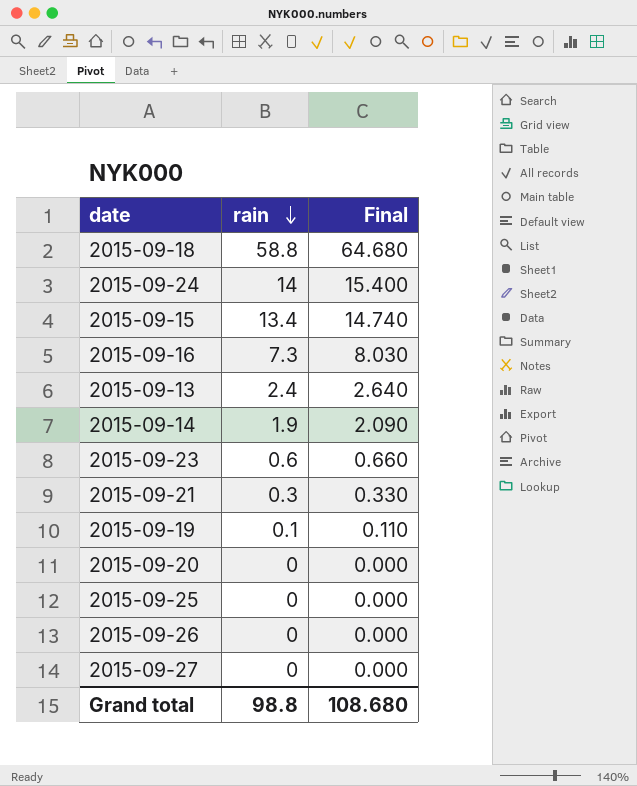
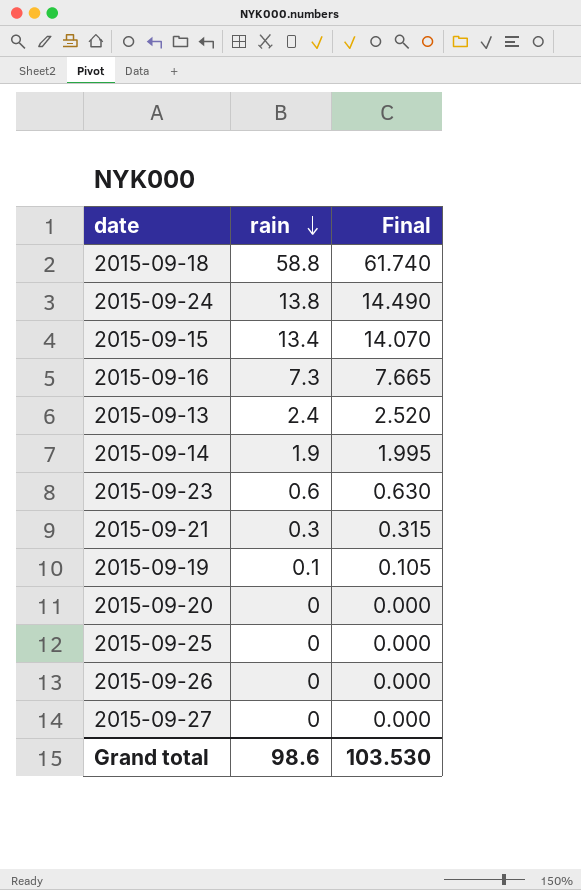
column Final | formula: [rain] * 1.1 -> [rain] * 1.05
2015-09-24 | rain: 14 -> 13.8
Grand total | rain: 98.8 -> 98.6
Grand total | Final: 108.680 -> 103.530

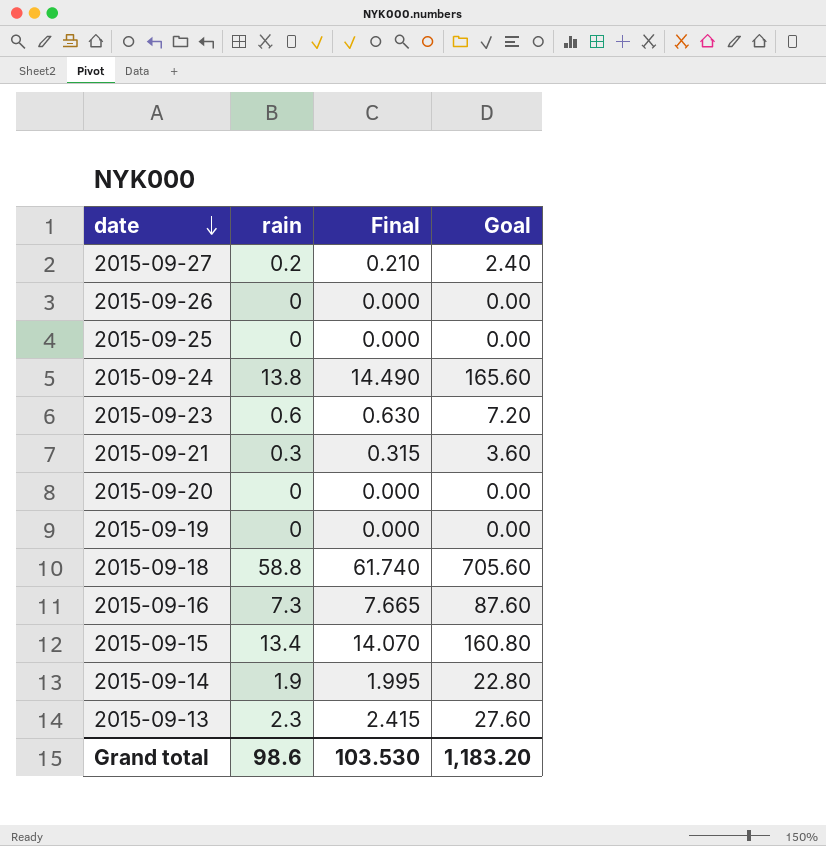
row order: rain descending -> date descending
column Goal | formula: none -> [rain] * 12
2015-09-27 | rain: 0 -> 0.2
2015-09-27 | Final: 0.000 -> 0.210
2015-09-19 | rain: 0.1 -> 0
2015-09-19 | Final: 0.105 -> 0.000
2015-09-13 | rain: 2.4 -> 2.3
2015-09-13 | Final: 2.520 -> 2.415

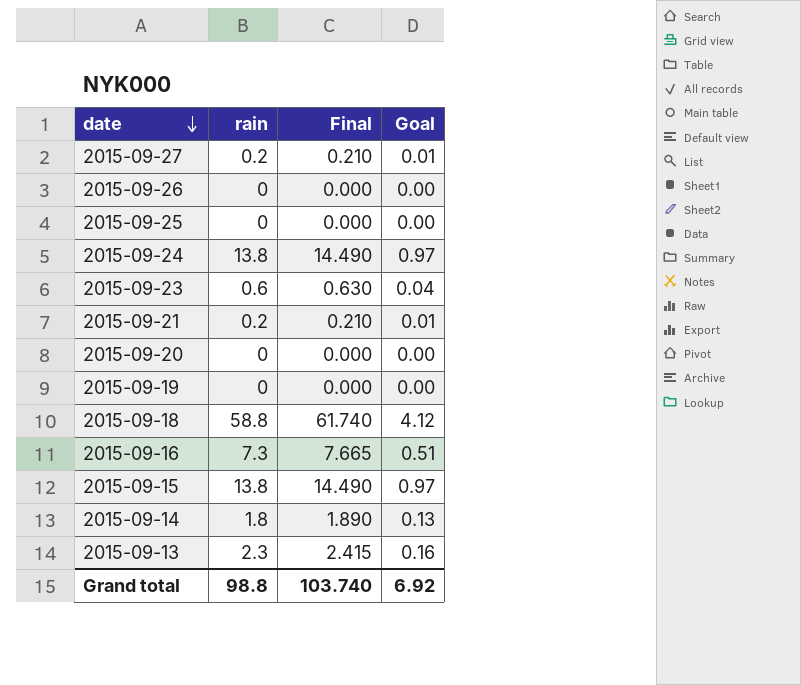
column Goal | formula: [rain] * 12 -> [rain] * 0.07
2015-09-21 | rain: 0.3 -> 0.2
2015-09-21 | Final: 0.315 -> 0.210
2015-09-15 | rain: 13.4 -> 13.8
2015-09-15 | Final: 14.070 -> 14.490
2015-09-14 | rain: 1.9 -> 1.8
2015-09-14 | Final: 1.995 -> 1.890
Grand total | rain: 98.6 -> 98.8
Grand total | Final: 103.530 -> 103.740
Grand total | Goal: 1,183.20 -> 6.92

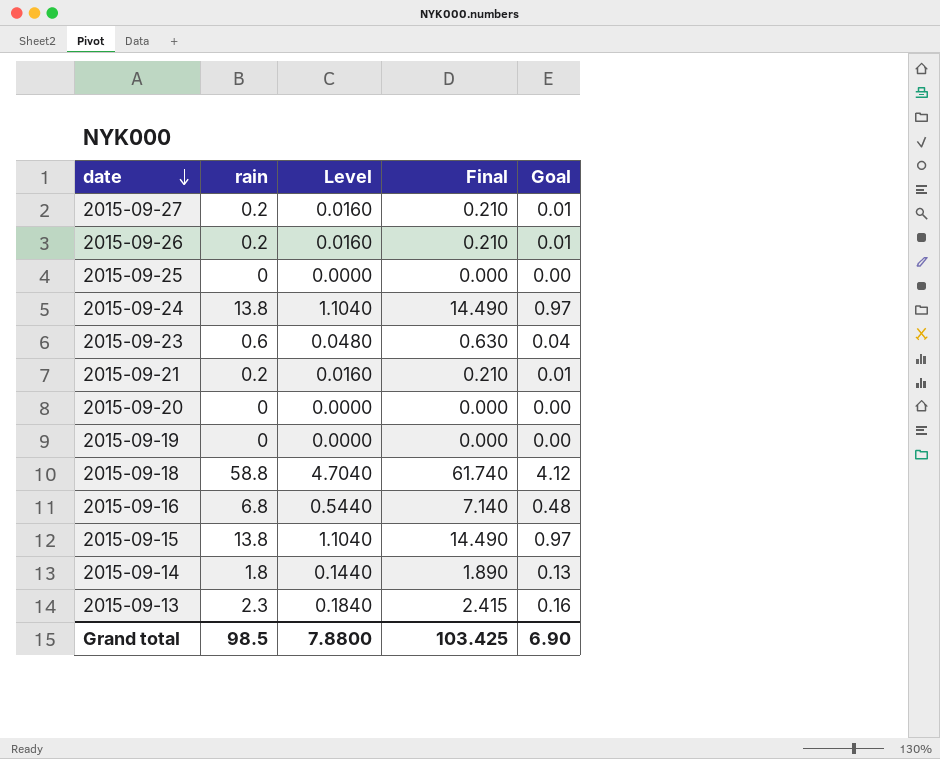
column Level | formula: none -> [rain] * 0.08
2015-09-26 | rain: 0 -> 0.2
2015-09-26 | Final: 0.000 -> 0.210
2015-09-26 | Goal: 0.00 -> 0.01
2015-09-16 | rain: 7.3 -> 6.8
2015-09-16 | Final: 7.665 -> 7.140
2015-09-16 | Goal: 0.51 -> 0.48
Grand total | rain: 98.8 -> 98.5
Grand total | Final: 103.740 -> 103.425
Grand total | Goal: 6.92 -> 6.90

